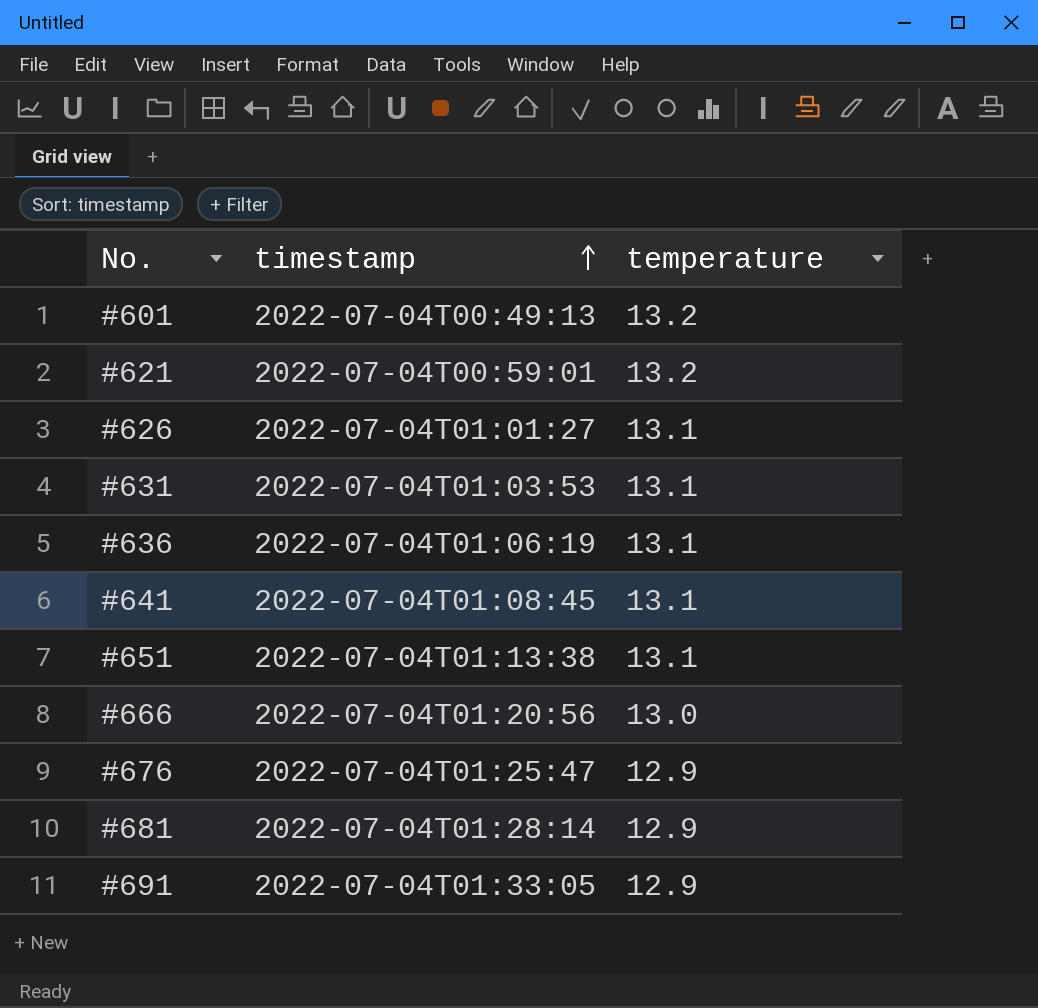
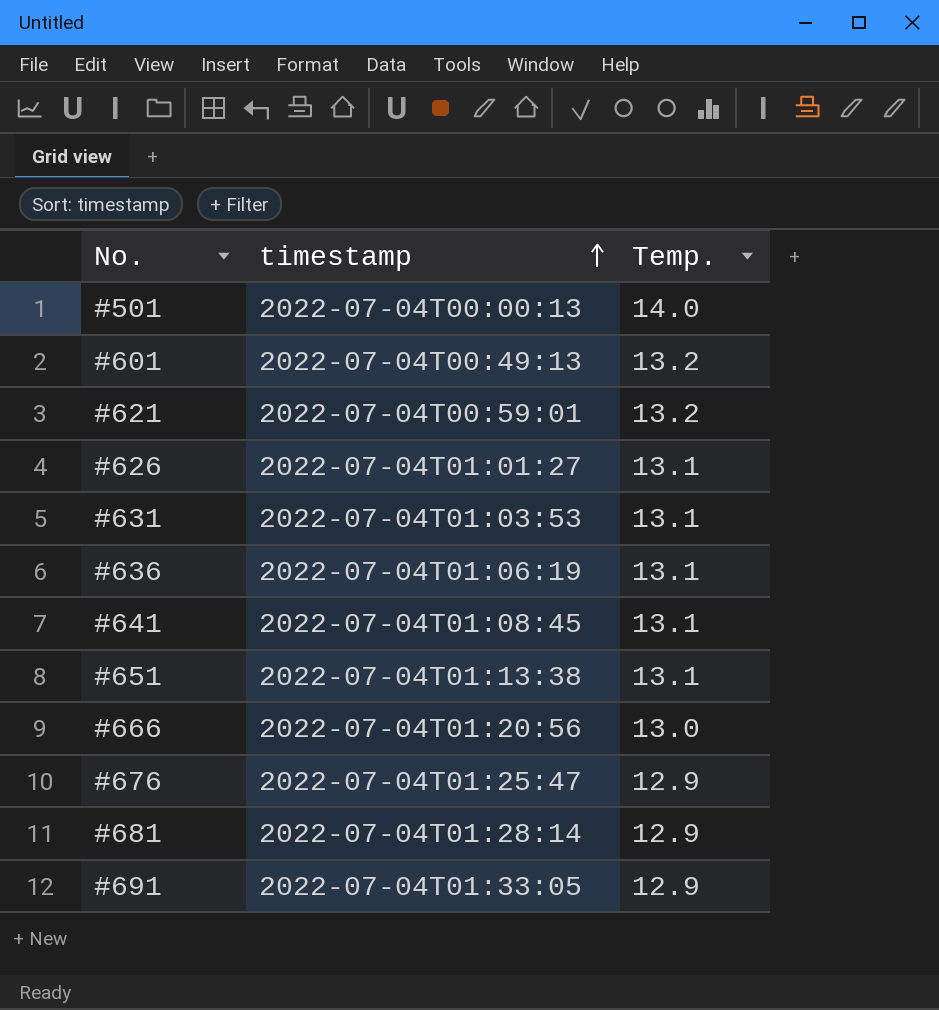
column name: temperature -> Temp.
row #501: none -> 2022-07-04T00:00:13 | 14.0

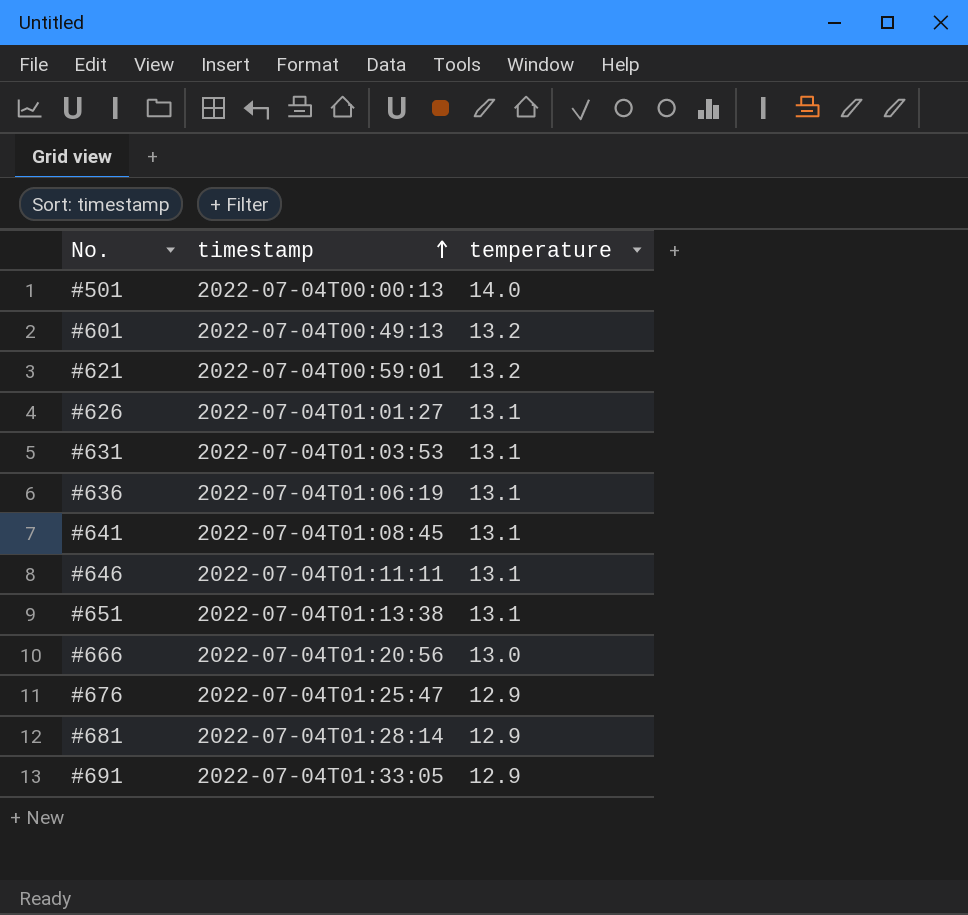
column name: Temp. -> temperature
row #646: none -> 2022-07-04T01:11:11 | 13.1

